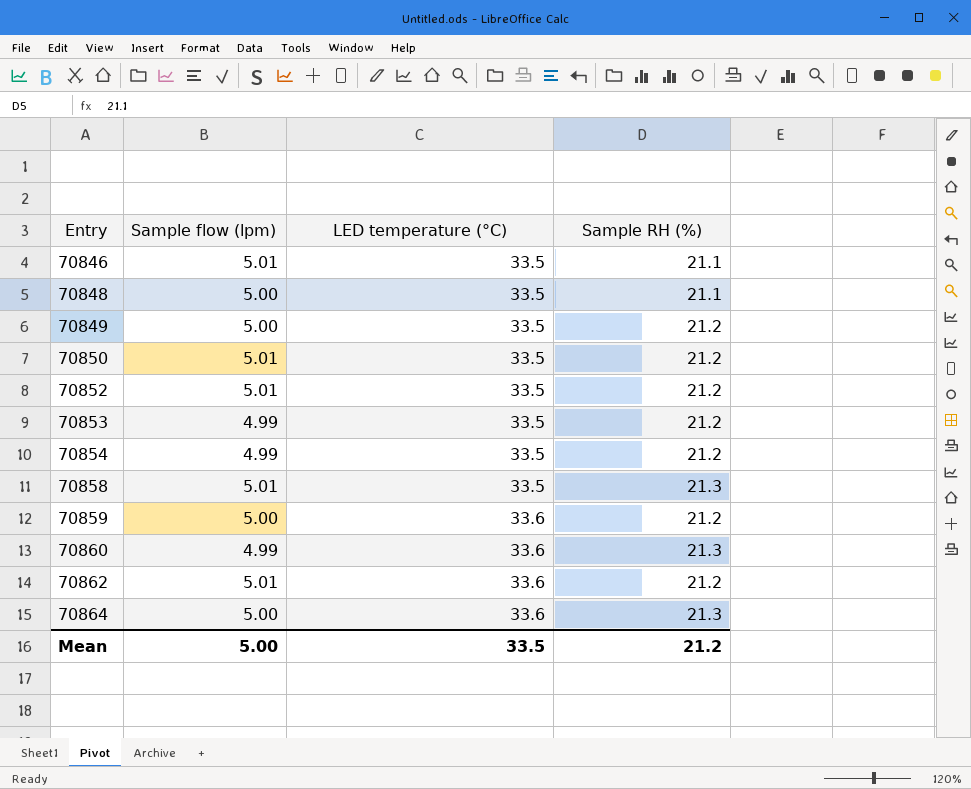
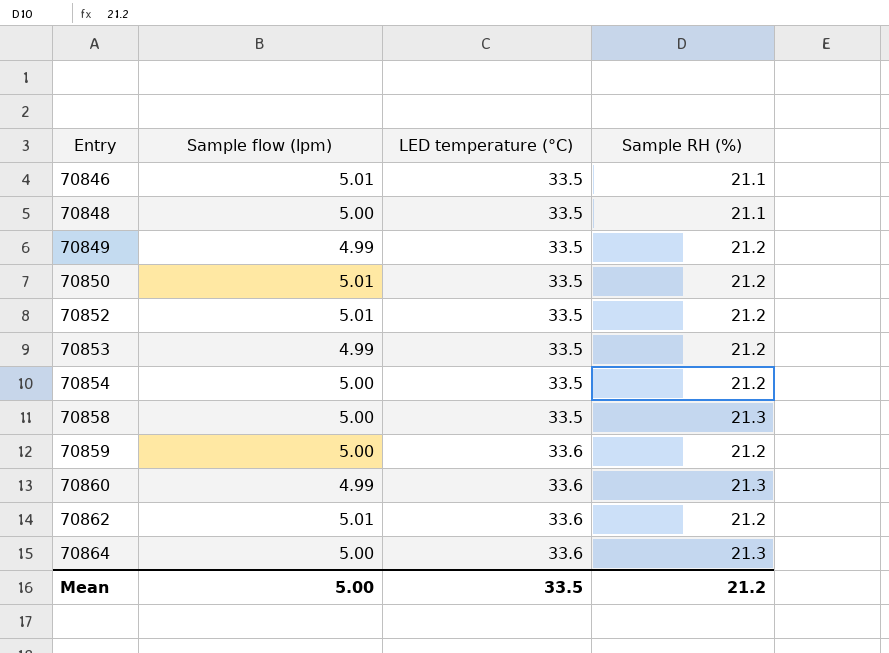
70849 | Sample flow (lpm): 5.00 -> 4.99
70854 | Sample flow (lpm): 4.99 -> 5.00
70858 | Sample flow (lpm): 5.01 -> 5.00

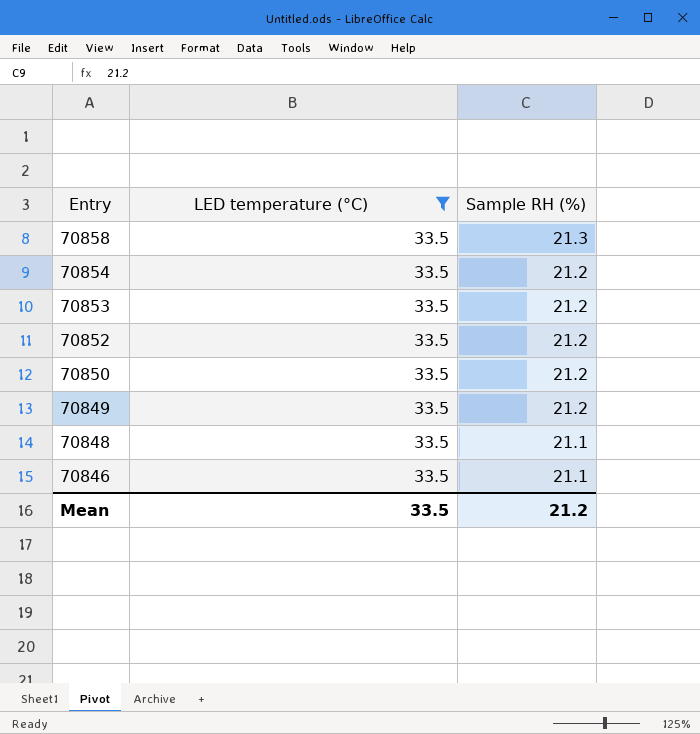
filter: none -> LED temperature (°C) = 33.5
row order: Entry ascending -> Entry descending
column Sample flow (lpm) | position: 2 -> none

